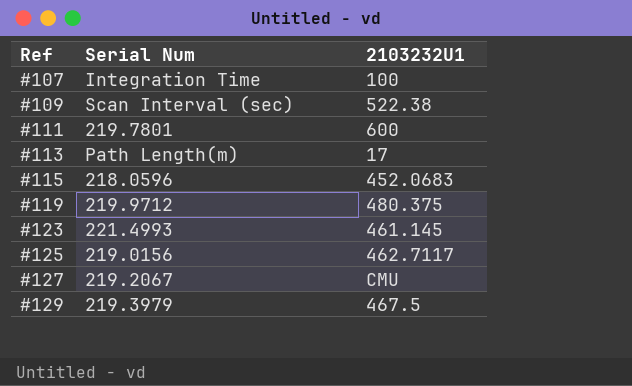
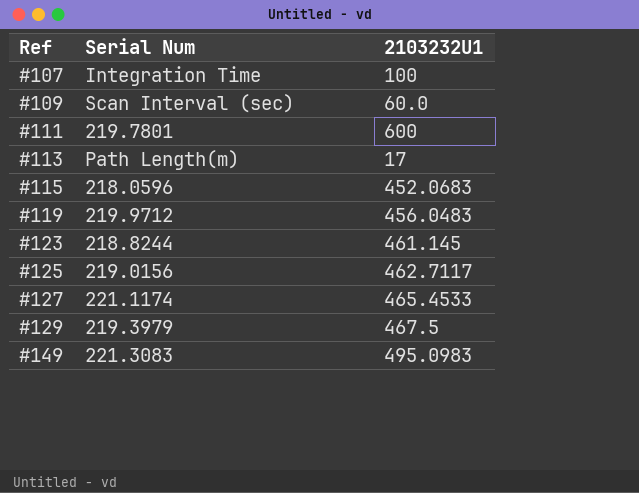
#109 | 2103232U1: 522.38 -> 60.0
#119 | 2103232U1: 480.375 -> 456.0483
#123 | Serial Num: 221.4993 -> 218.8244
#127 | Serial Num: 219.2067 -> 221.1174
#127 | 2103232U1: CMU -> 465.4533
row #149: none -> 221.3083 | 495.0983

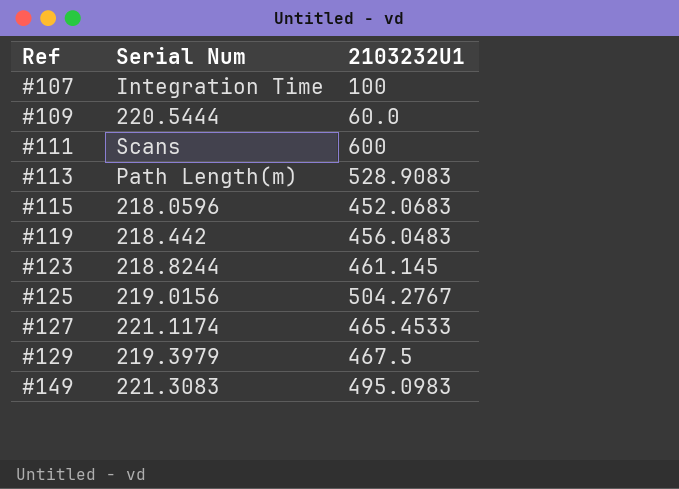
#109 | Serial Num: Scan Interval (sec) -> 220.5444
#111 | Serial Num: 219.7801 -> Scans
#113 | 2103232U1: 17 -> 528.9083
#119 | Serial Num: 219.9712 -> 218.442
#125 | 2103232U1: 462.7117 -> 504.2767

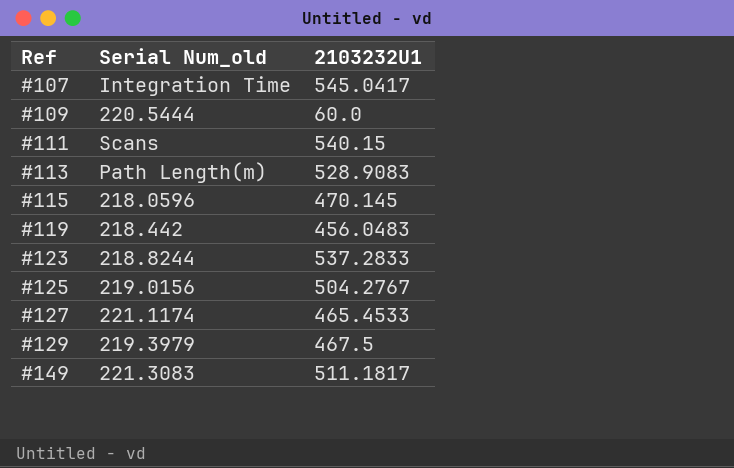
column name: Serial Num -> Serial Num_old
#107 | 2103232U1: 100 -> 545.0417
#111 | 2103232U1: 600 -> 540.15
#115 | 2103232U1: 452.0683 -> 470.145
#123 | 2103232U1: 461.145 -> 537.2833
#149 | 2103232U1: 495.0983 -> 511.1817

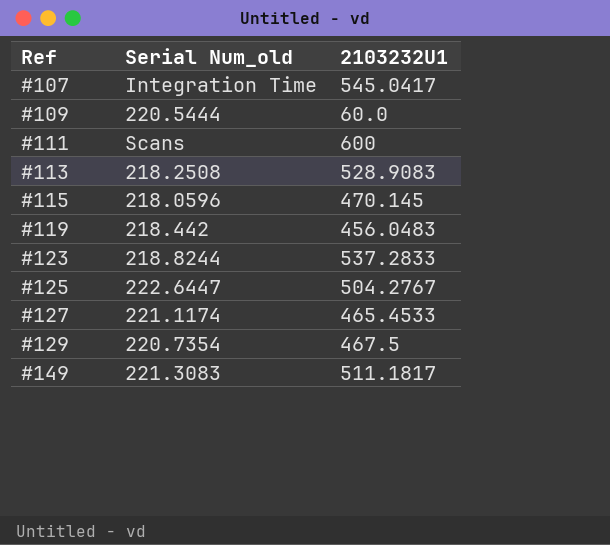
#111 | 2103232U1: 540.15 -> 600
#113 | Serial Num_old: Path Length(m) -> 218.2508
#125 | Serial Num_old: 219.0156 -> 222.6447
#129 | Serial Num_old: 219.3979 -> 220.7354

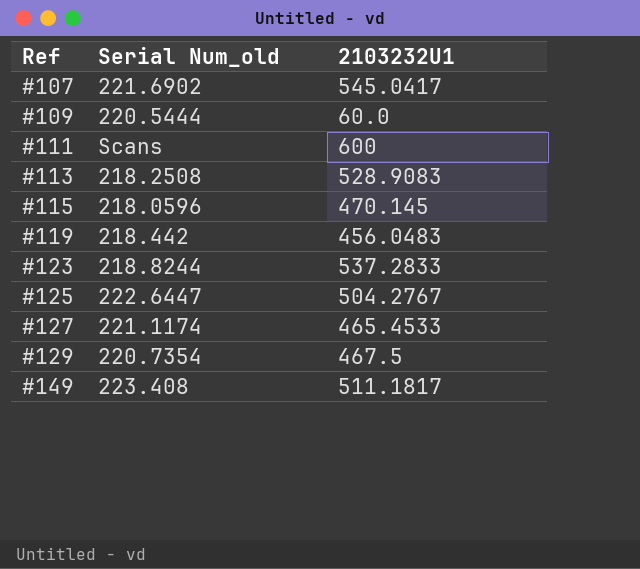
#107 | Serial Num_old: Integration Time -> 221.6902
#149 | Serial Num_old: 221.3083 -> 223.408

